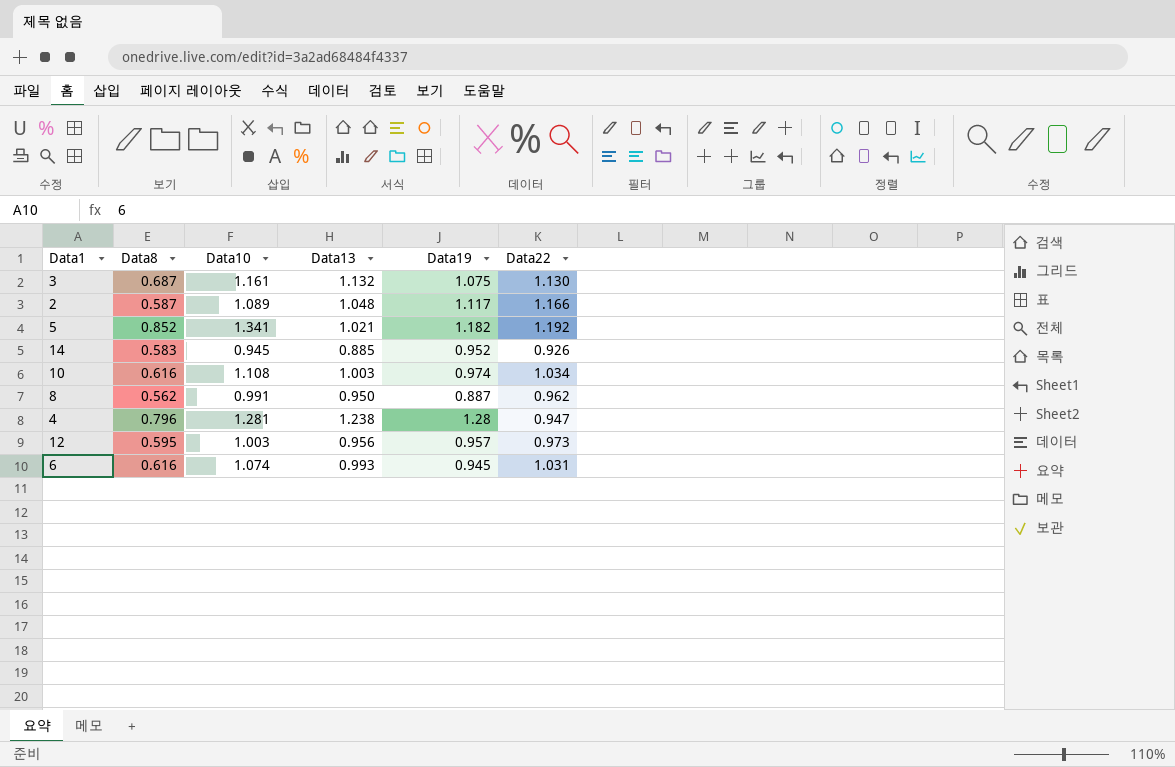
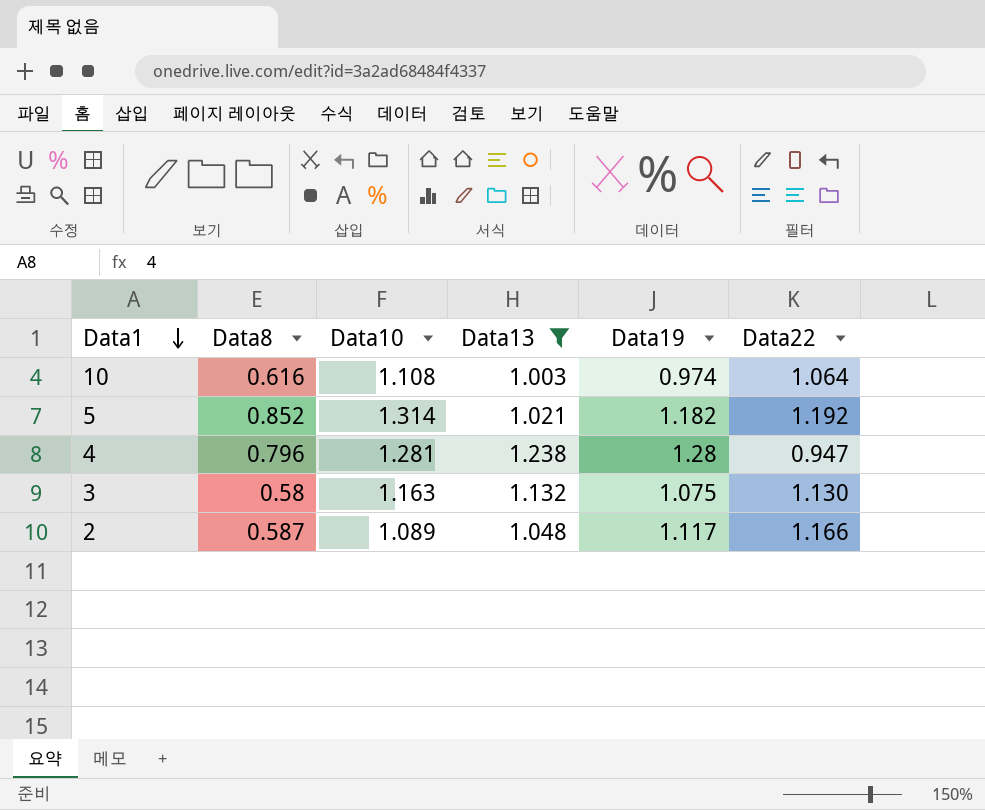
filter: none -> Data13 >= 1.003
row order: none -> Data1 descending
10 | Data22: 1.034 -> 1.064
5 | Data10: 1.341 -> 1.314
3 | Data8: 0.687 -> 0.58
3 | Data10: 1.161 -> 1.163

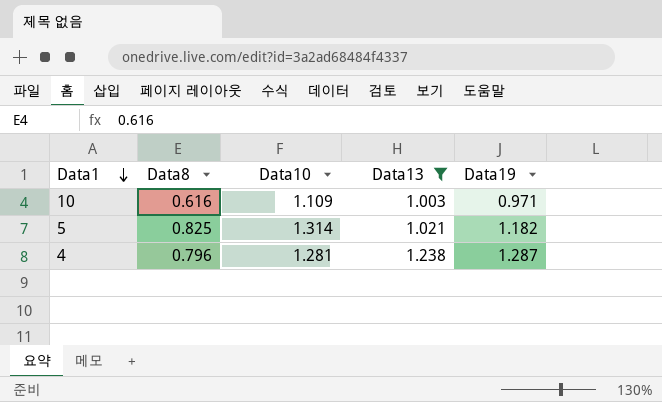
column Data22 | position: 6 -> none
row 3: 0.58 | 1.163 | 1.132 | 1.075 | 1.130 -> none
row 2: 0.587 | 1.089 | 1.048 | 1.117 | 1.166 -> none
10 | Data10: 1.108 -> 1.109
10 | Data19: 0.974 -> 0.971
5 | Data8: 0.852 -> 0.825
4 | Data19: 1.28 -> 1.287

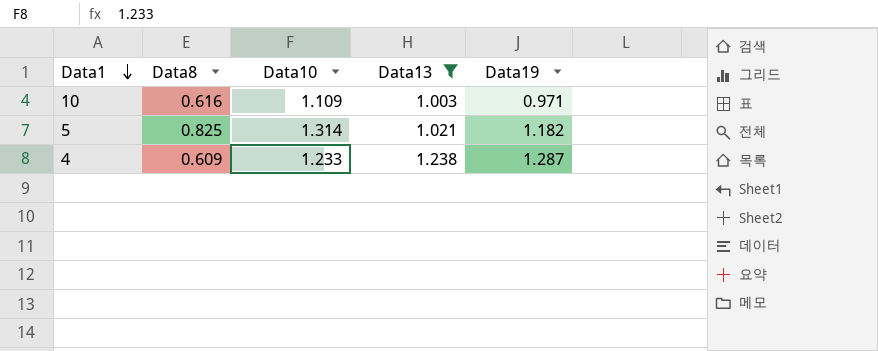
4 | Data8: 0.796 -> 0.609
4 | Data10: 1.281 -> 1.233

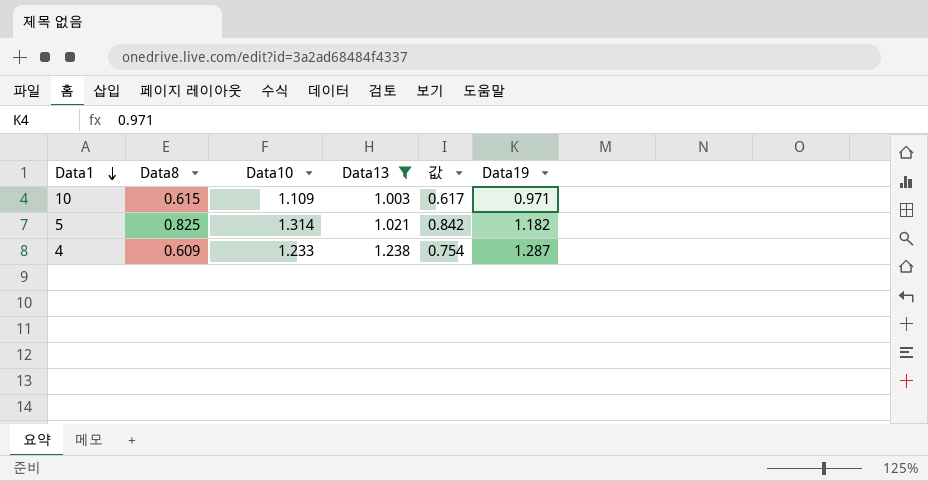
column 값 | formula: none -> [Data8] * [Data13]
10 | Data8: 0.616 -> 0.615

